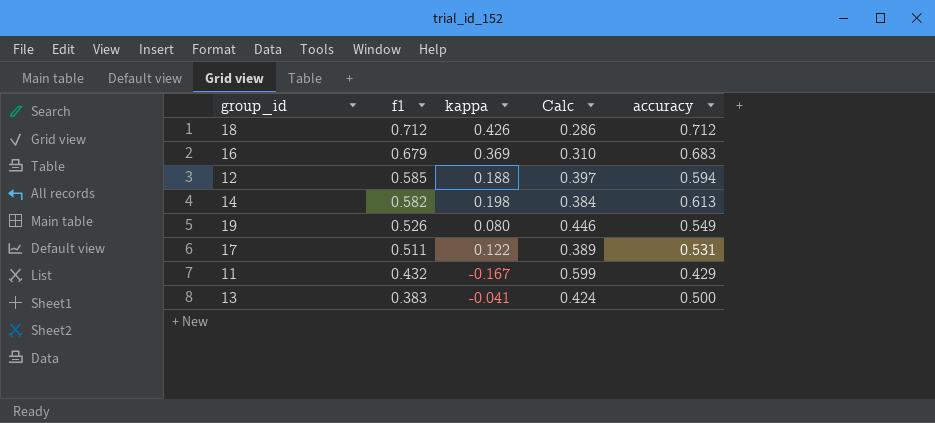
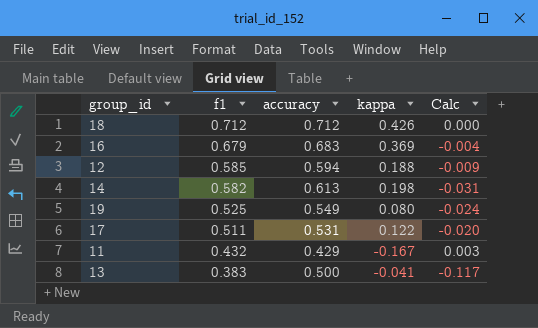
column accuracy | position: 5 -> 3
column Calc | formula: [f1] - [kappa] -> [f1] - [accuracy]
19 | f1: 0.526 -> 0.525

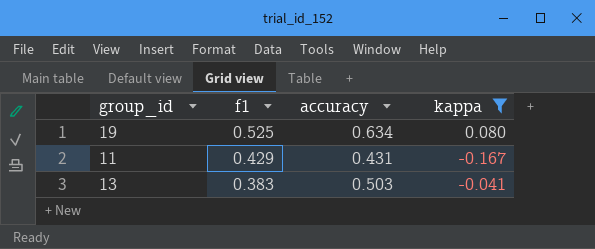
filter: none -> kappa <= 0.080
column Calc | formula: [f1] - [accuracy] -> none
19 | accuracy: 0.549 -> 0.634
11 | f1: 0.432 -> 0.429
11 | accuracy: 0.429 -> 0.431
13 | accuracy: 0.500 -> 0.503

